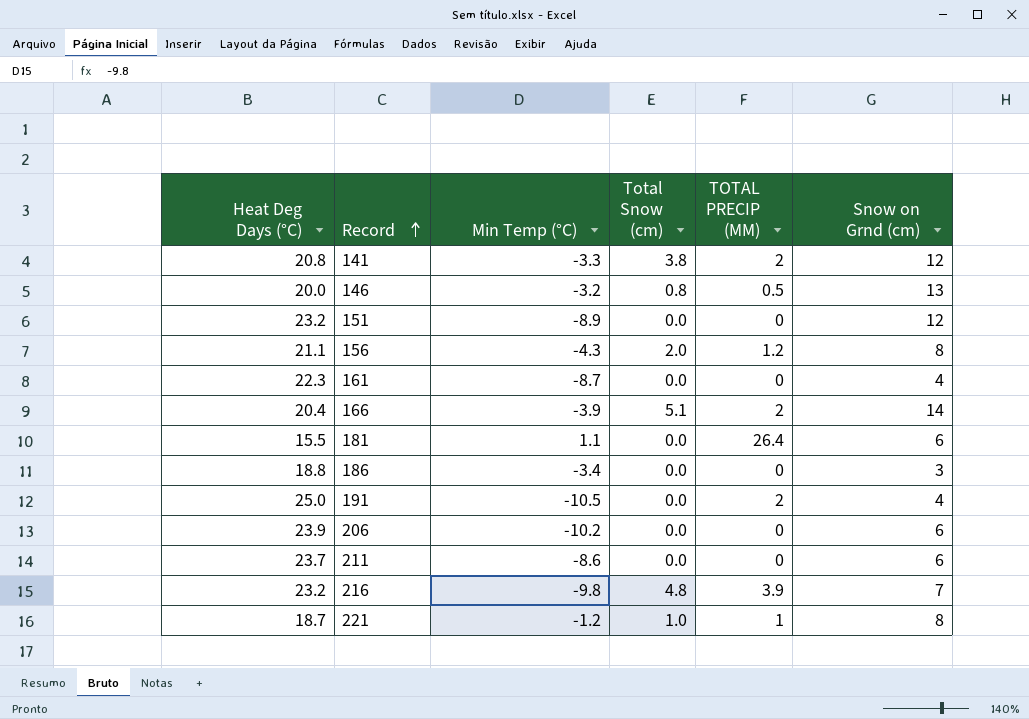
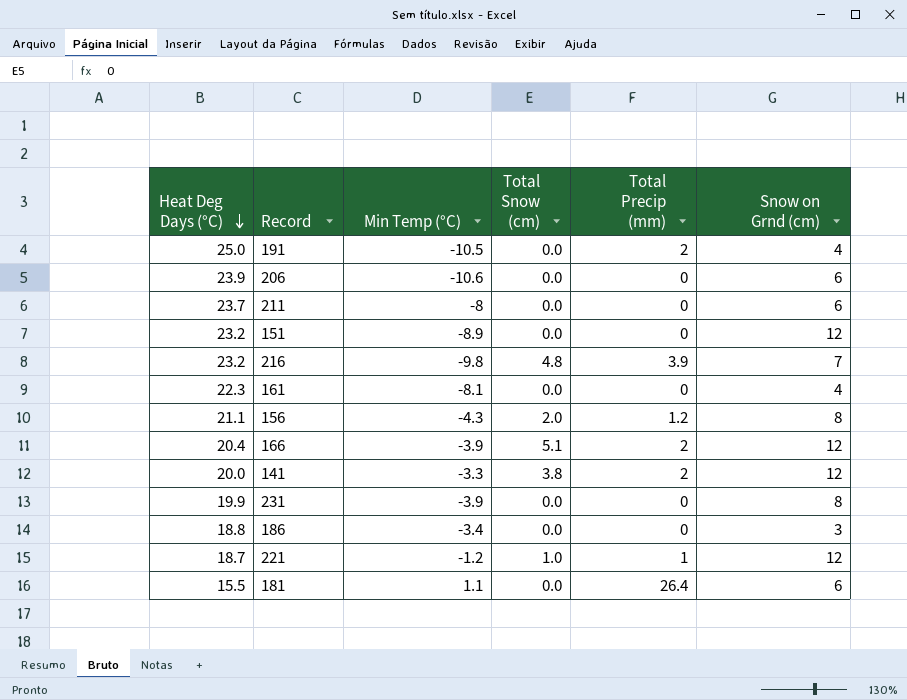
row order: Record ascending -> Heat Deg Days (°C) descending
column name: TOTAL PRECIP (MM) -> Total Precip (mm)
row 146: 20.0 | -3.2 | 0.8 | 0.5 | 13 -> none
206 | Min Temp (°C): -10.2 -> -10.6
211 | Min Temp (°C): -8.6 -> -8
161 | Min Temp (°C): -8.7 -> -8.1
166 | Snow on Grnd (cm): 14 -> 12
141 | Heat Deg Days (°C): 20.8 -> 20.0
row 231: none -> 19.9 | -3.9 | 0.0 | 0 | 8
221 | Snow on Grnd (cm): 8 -> 12

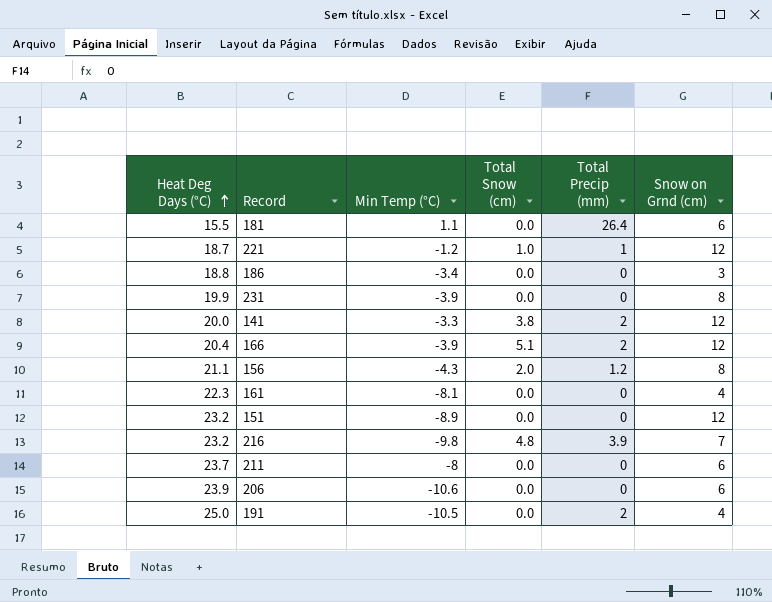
row order: Heat Deg Days (°C) descending -> Heat Deg Days (°C) ascending

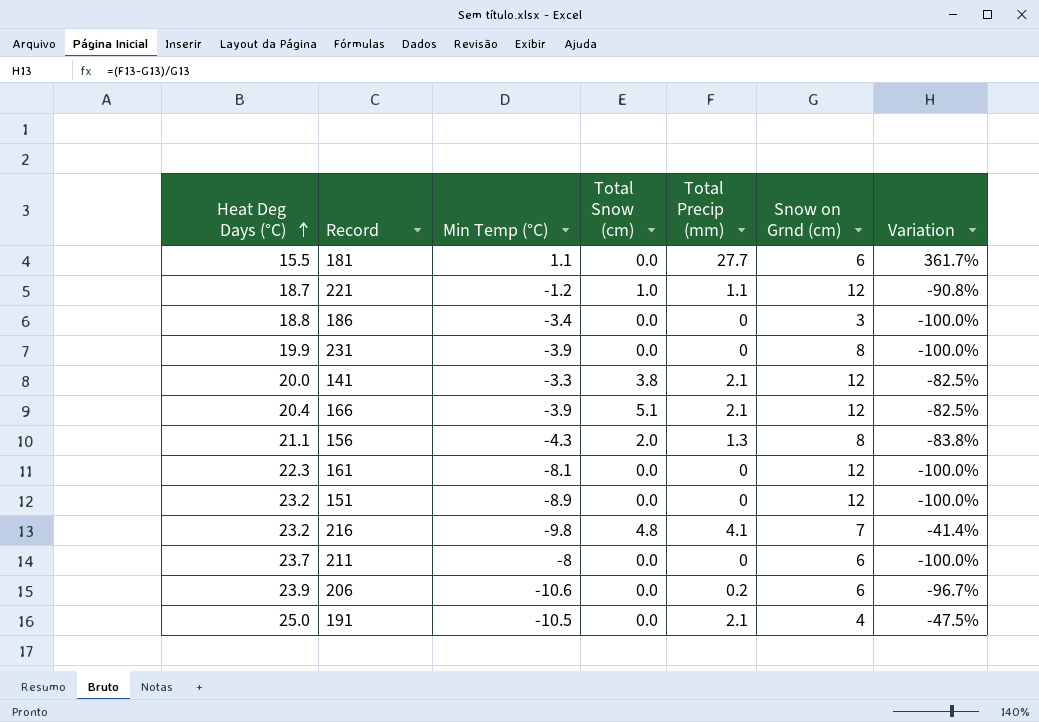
column Variation | formula: none -> ([Total Precip (mm)] - [Snow on Grnd (cm)]) / [Snow on Grnd (cm)]
181 | Total Precip (mm): 26.4 -> 27.7
221 | Total Precip (mm): 1 -> 1.1
141 | Total Precip (mm): 2 -> 2.1
166 | Total Precip (mm): 2 -> 2.1
156 | Total Precip (mm): 1.2 -> 1.3
161 | Snow on Grnd (cm): 4 -> 12
216 | Total Precip (mm): 3.9 -> 4.1
206 | Total Precip (mm): 0 -> 0.2
191 | Total Precip (mm): 2 -> 2.1

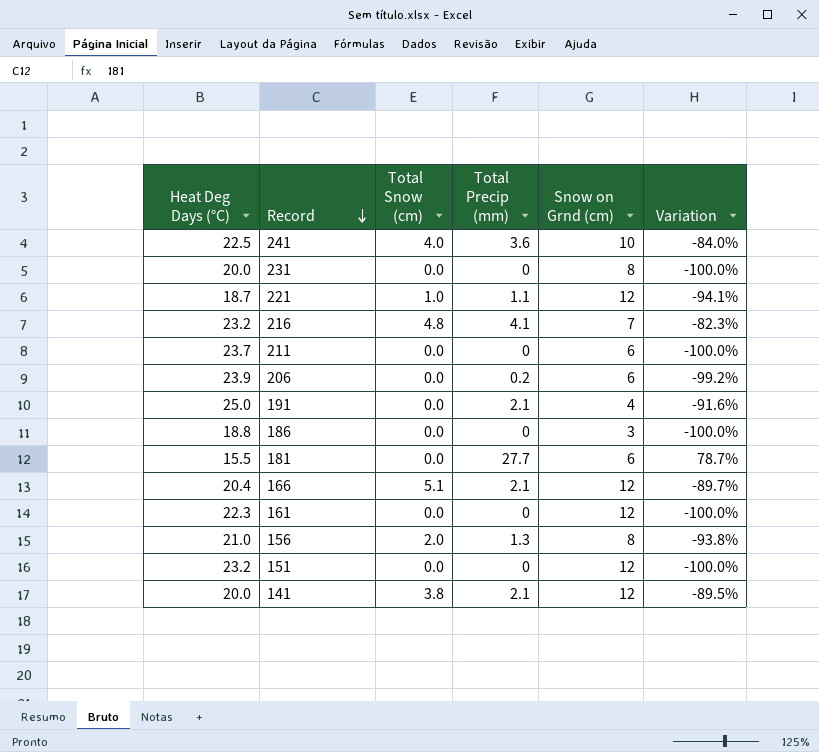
row order: Heat Deg Days (°C) ascending -> Record descending
column Min Temp (°C) | position: 3 -> none
column Variation | formula: ([Total Precip (mm)] - [Snow on Grnd (cm)]) / [Snow on Grnd (cm)] -> ([Total Precip (mm)] - [Heat Deg Days (°C)]) / [Heat Deg Days (°C)]
row 241: none -> 22.5 | 4.0 | 3.6 | 10 | -84.0%
231 | Heat Deg Days (°C): 19.9 -> 20.0
156 | Heat Deg Days (°C): 21.1 -> 21.0

